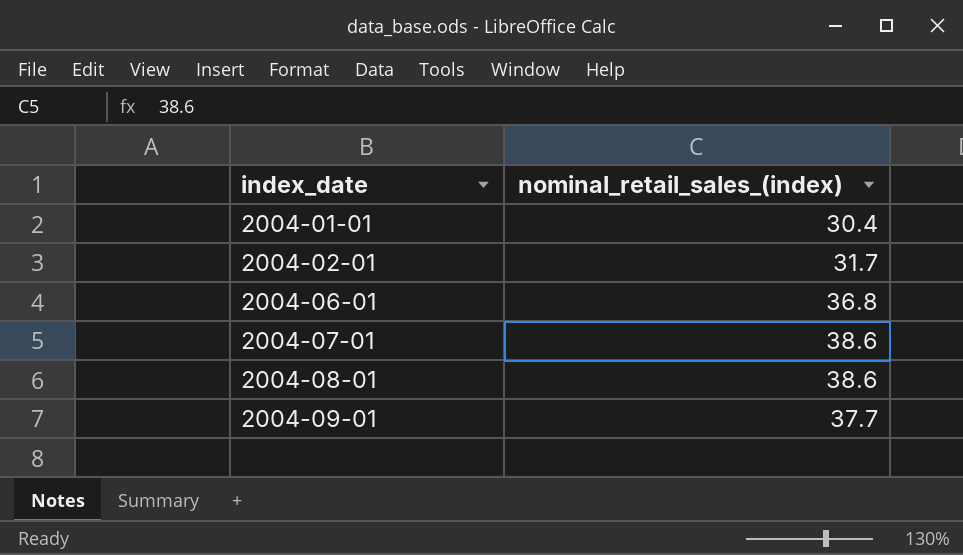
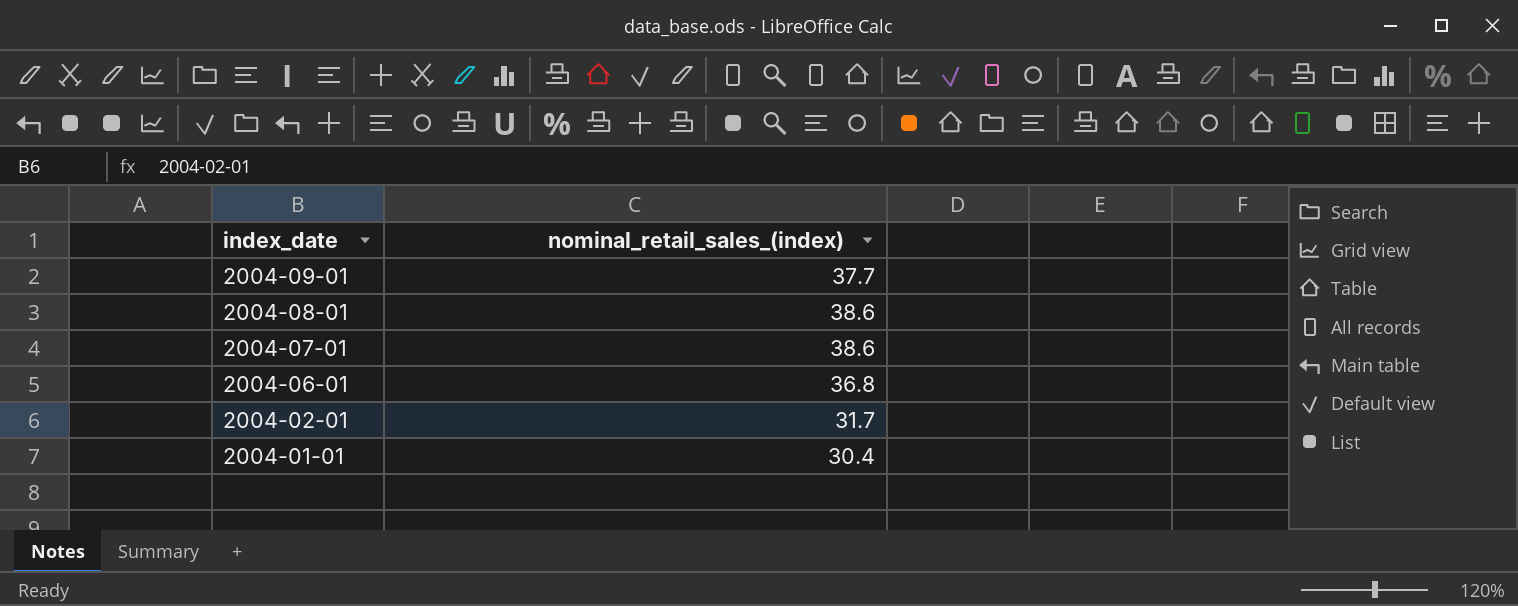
row order: index_date ascending -> index_date descending

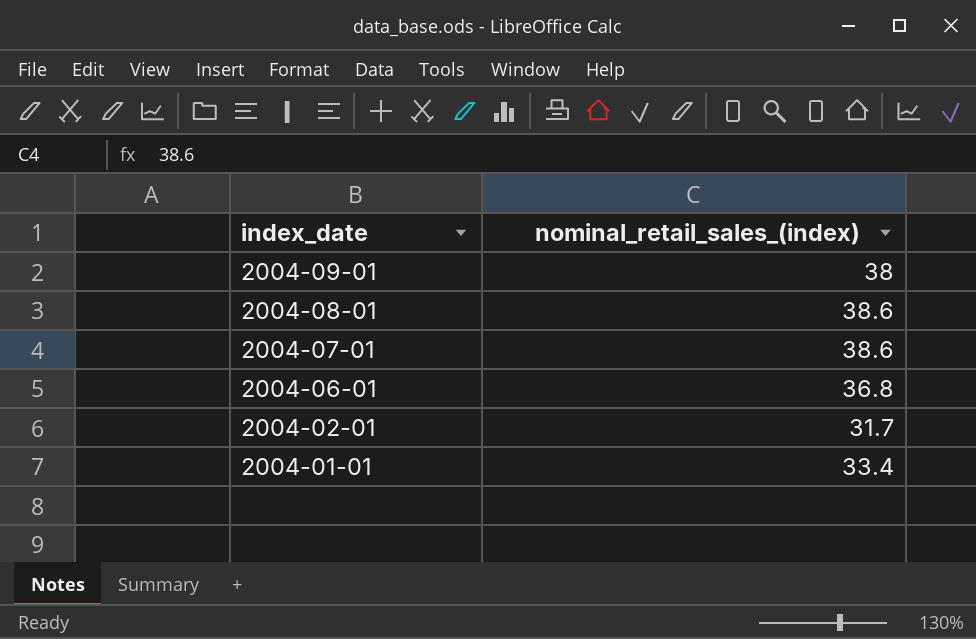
2004-09-01 | nominal_retail_sales_(index): 37.7 -> 38
2004-01-01 | nominal_retail_sales_(index): 30.4 -> 33.4

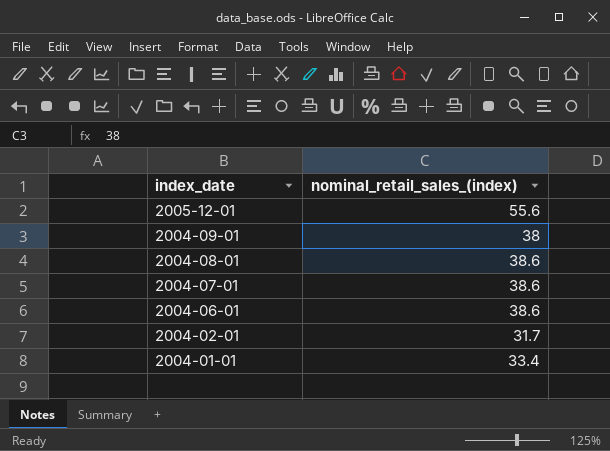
row 2005-12-01: none -> 55.6
2004-06-01 | nominal_retail_sales_(index): 36.8 -> 38.6

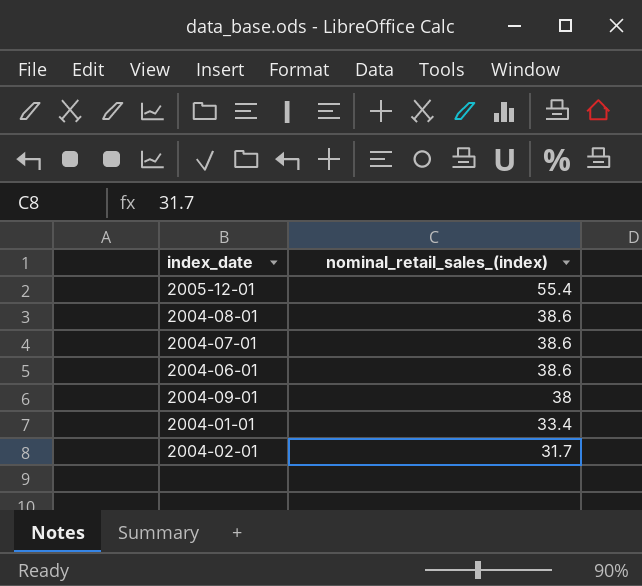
row order: index_date descending -> nominal_retail_sales_(index) descending
2005-12-01 | nominal_retail_sales_(index): 55.6 -> 55.4

